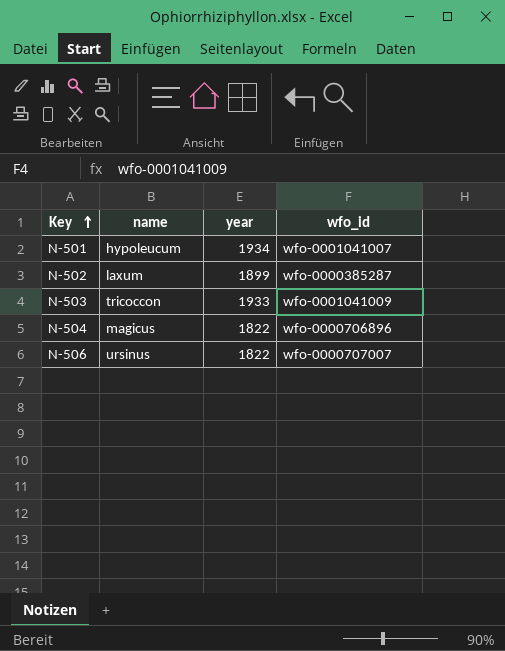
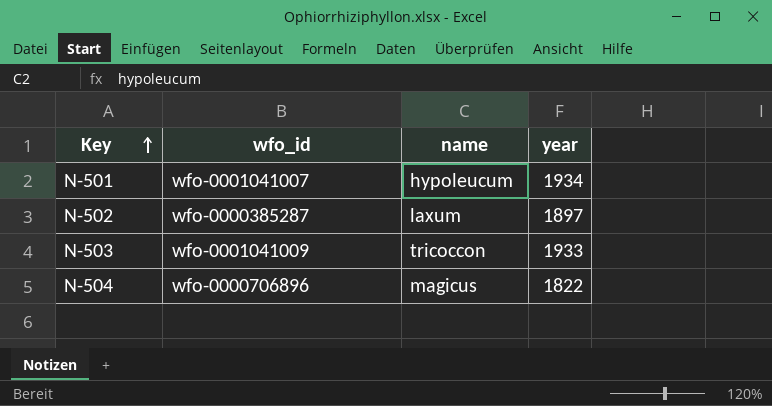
column wfo_id | position: 4 -> 2
row N-506: ursinus | 1822 | wfo-0000707007 -> none
N-502 | year: 1899 -> 1897

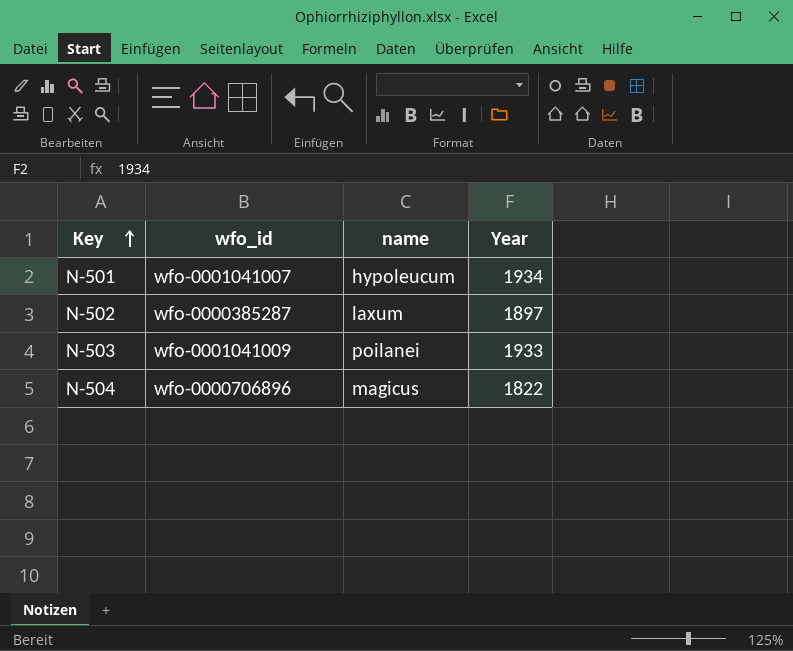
column name: year -> Year
N-503 | name: tricoccon -> poilanei

